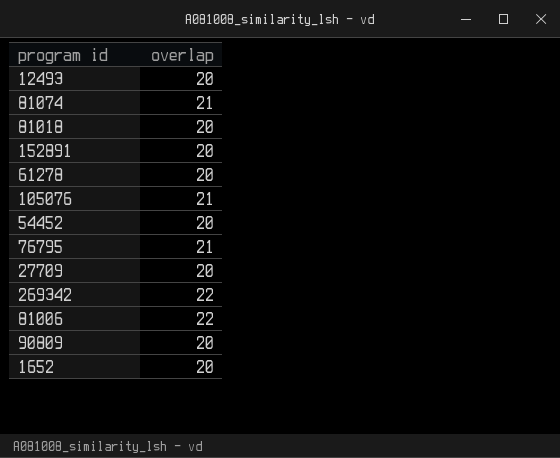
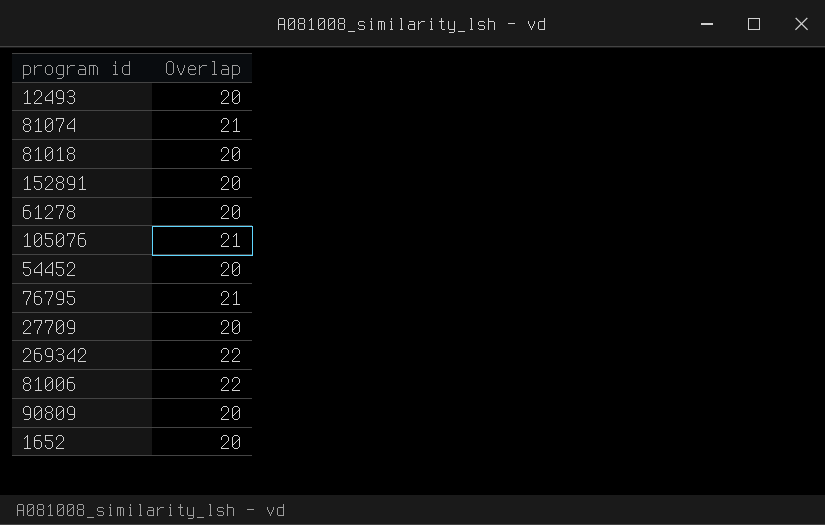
column name: overlap -> Overlap

